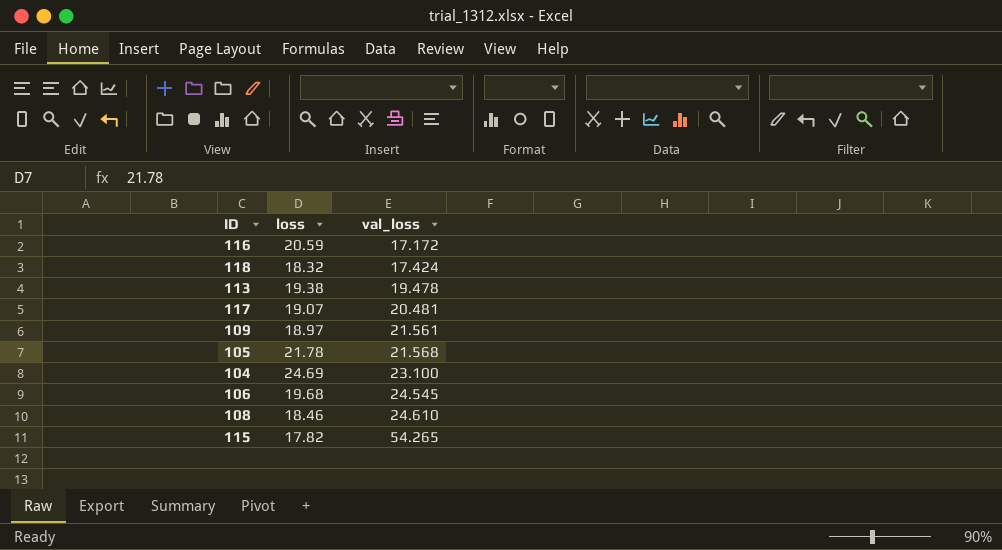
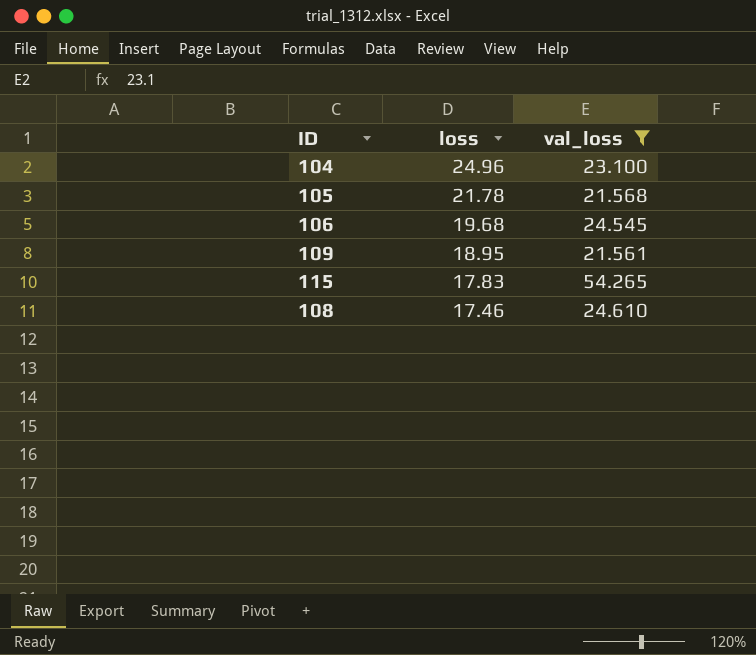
filter: none -> val_loss >= 21.561
row order: val_loss ascending -> loss descending
104 | loss: 24.69 -> 24.96
109 | loss: 18.97 -> 18.95
115 | loss: 17.82 -> 17.83
108 | loss: 18.46 -> 17.46

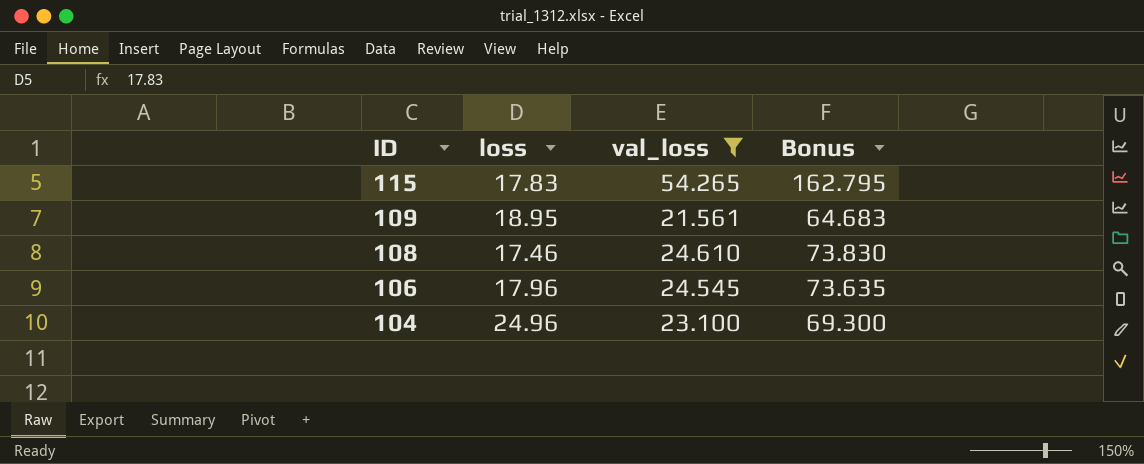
row order: loss descending -> ID descending
column Bonus | formula: none -> [val_loss] * 3
row 105: 21.78 | 21.568 -> none
106 | loss: 19.68 -> 17.96

